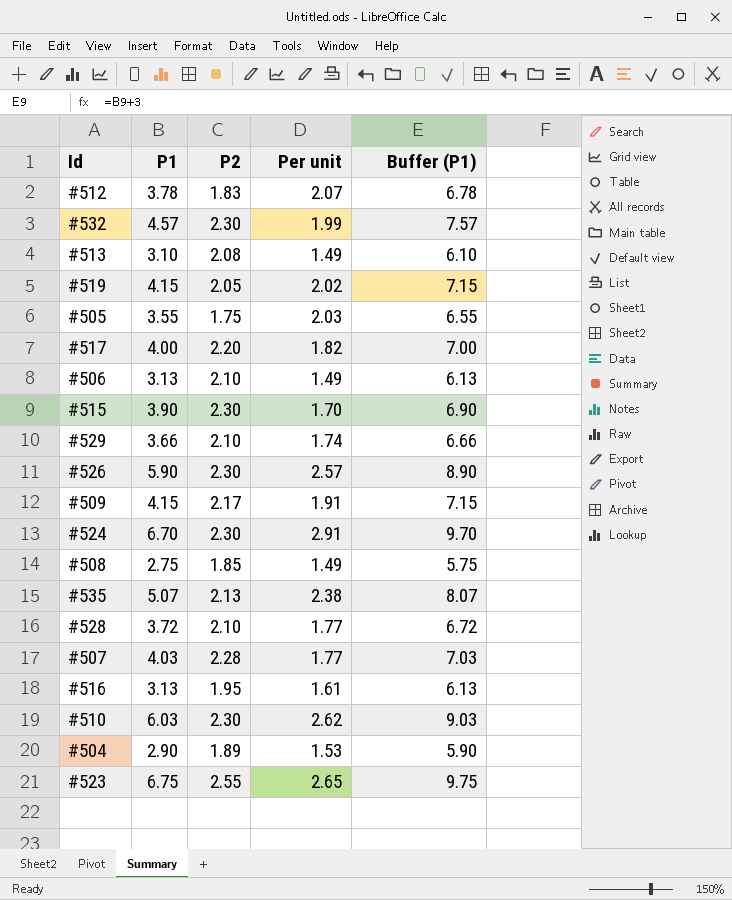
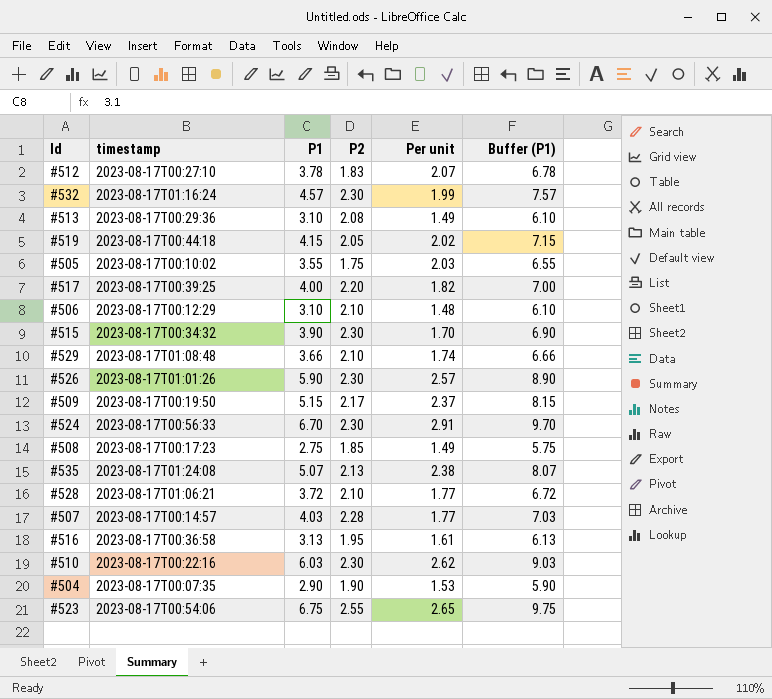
column timestamp | position: none -> 2
#506 | P1: 3.13 -> 3.10
#506 | Per unit: 1.49 -> 1.48
#506 | Buffer (P1): 6.13 -> 6.10
#509 | P1: 4.15 -> 5.15
#509 | Per unit: 1.91 -> 2.37
#509 | Buffer (P1): 7.15 -> 8.15
#504 | P2: 1.89 -> 1.90

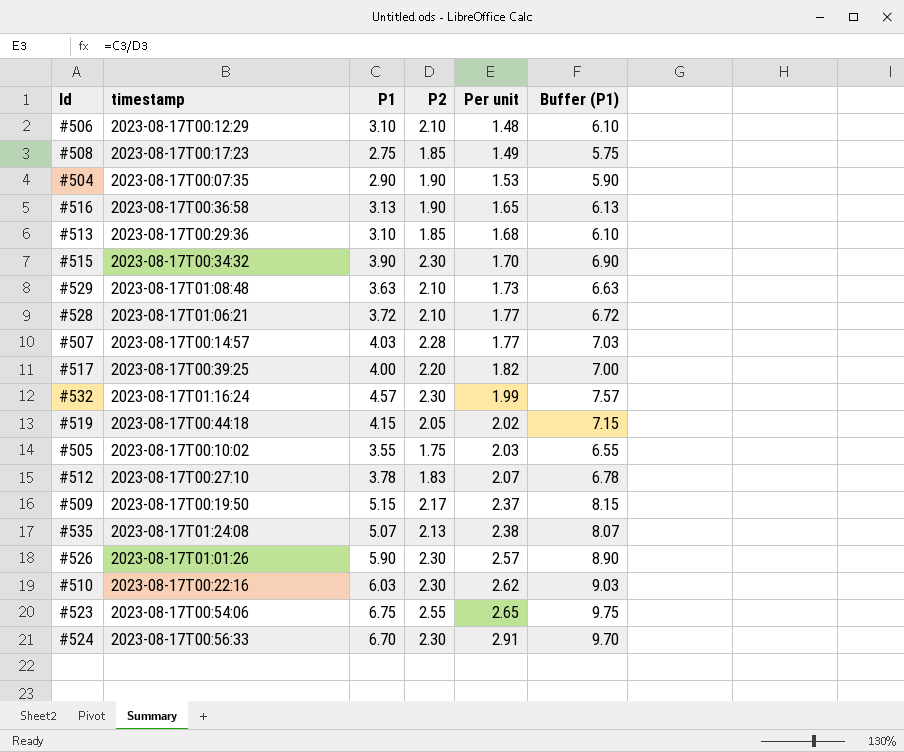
row order: none -> Per unit ascending
#516 | P2: 1.95 -> 1.90
#516 | Per unit: 1.61 -> 1.65
#513 | P2: 2.08 -> 1.85
#513 | Per unit: 1.49 -> 1.68
#529 | P1: 3.66 -> 3.63
#529 | Per unit: 1.74 -> 1.73
#529 | Buffer (P1): 6.66 -> 6.63

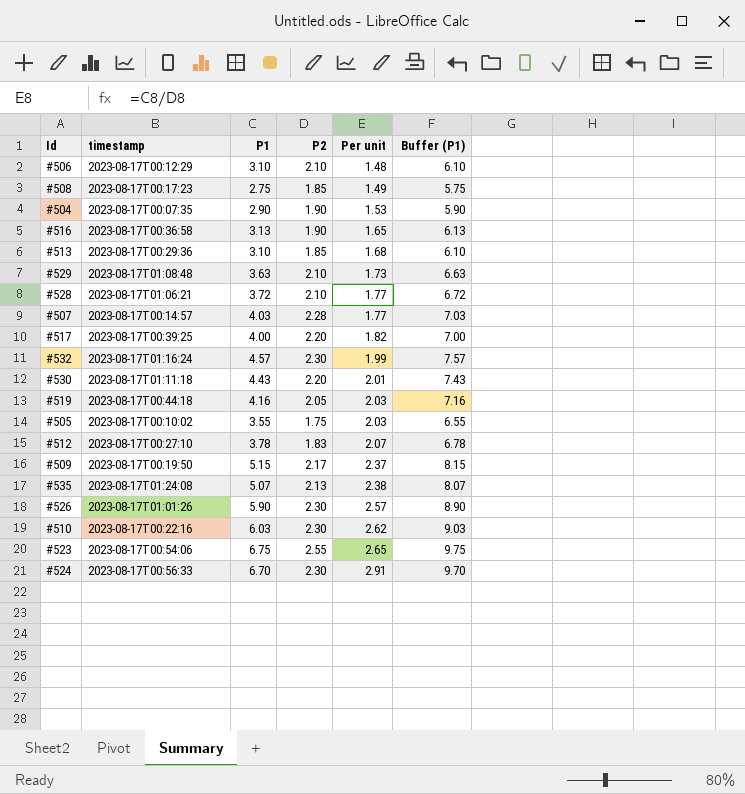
row #515: 2023-08-17T00:34:32 | 3.90 | 2.30 | 1.70 | 6.90 -> none
row #530: none -> 2023-08-17T01:11:18 | 4.43 | 2.20 | 2.01 | 7.43
#519 | P1: 4.15 -> 4.16
#519 | Per unit: 2.02 -> 2.03
#519 | Buffer (P1): 7.15 -> 7.16

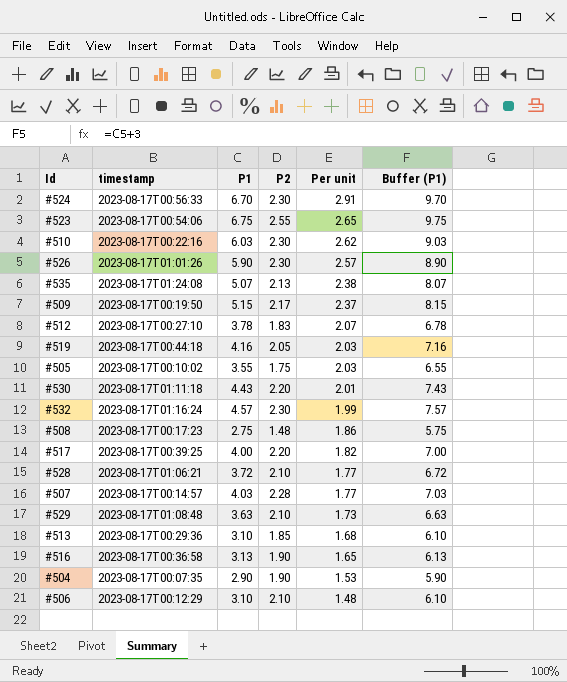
row order: Per unit ascending -> Per unit descending
#508 | P2: 1.85 -> 1.48
#508 | Per unit: 1.49 -> 1.86

